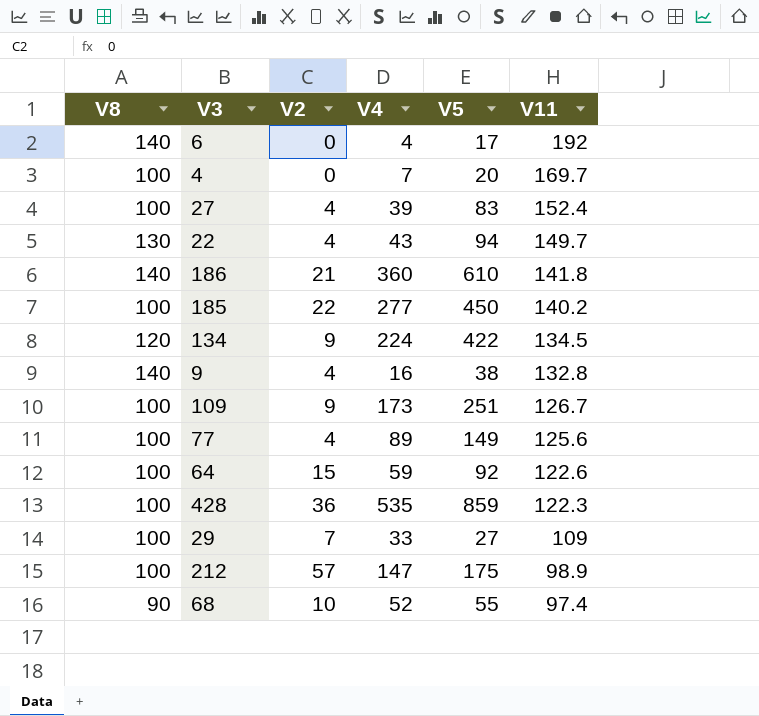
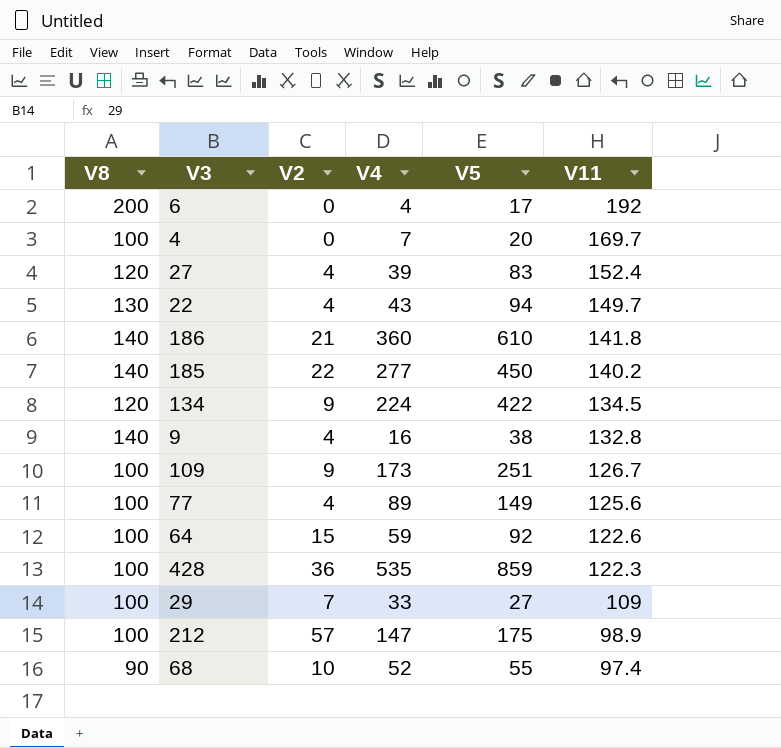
6 | V8: 140 -> 200
27 | V8: 100 -> 120
185 | V8: 100 -> 140

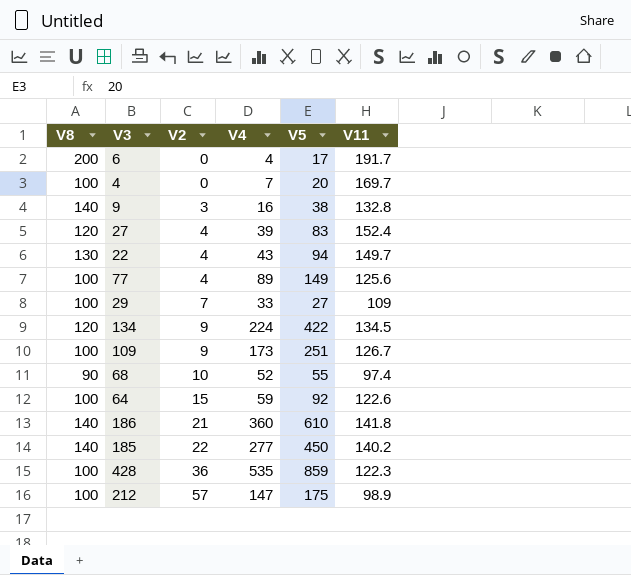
row order: V11 descending -> V2 ascending
6 | V11: 192 -> 191.7
9 | V2: 4 -> 3

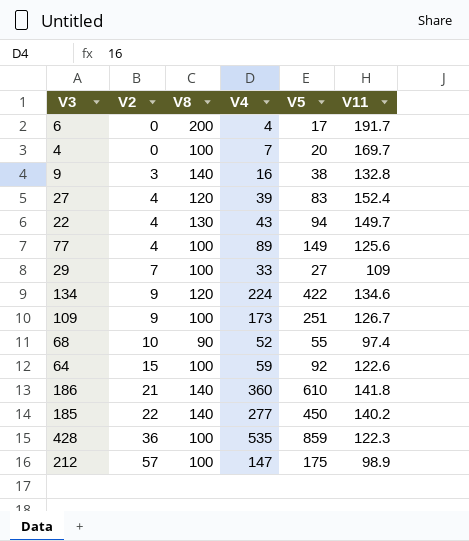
column V8 | position: 1 -> 3
134 | V11: 134.5 -> 134.6

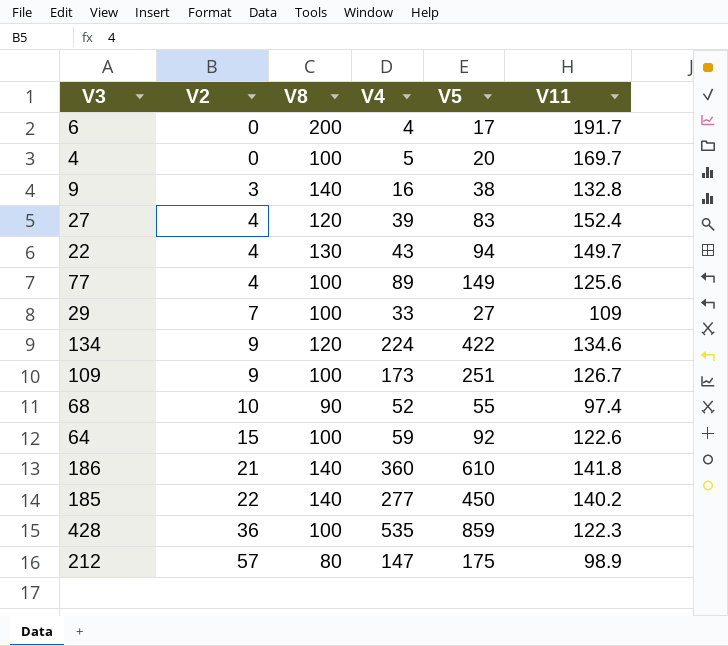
4 | V4: 7 -> 5
212 | V8: 100 -> 80

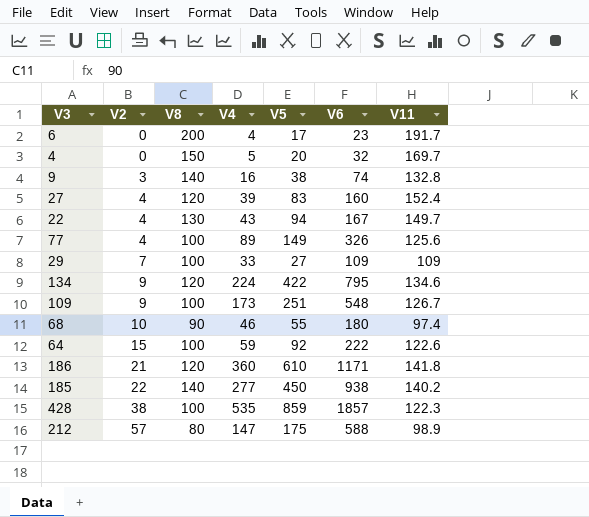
column V6 | position: none -> 6
4 | V8: 100 -> 150
68 | V4: 52 -> 46
186 | V8: 140 -> 120
428 | V2: 36 -> 38

